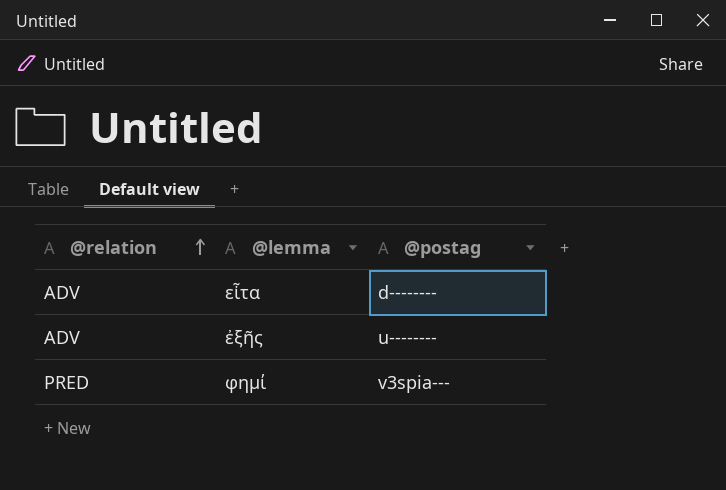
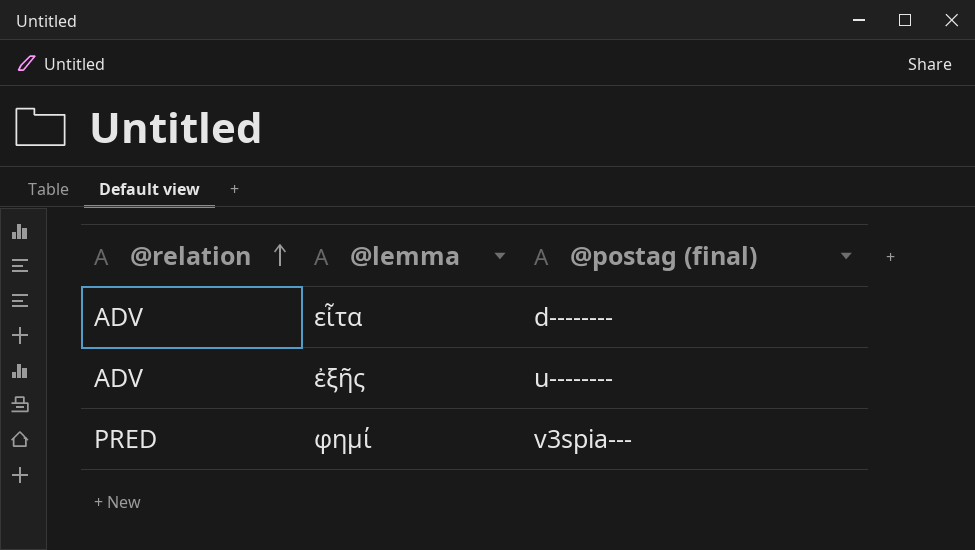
column name: @postag -> @postag (final)

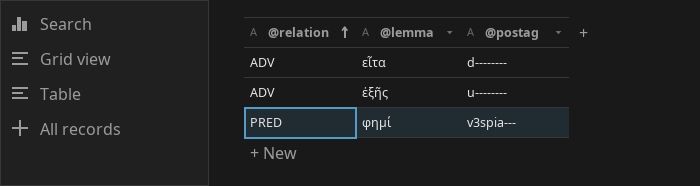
column name: @postag (final) -> @postag

